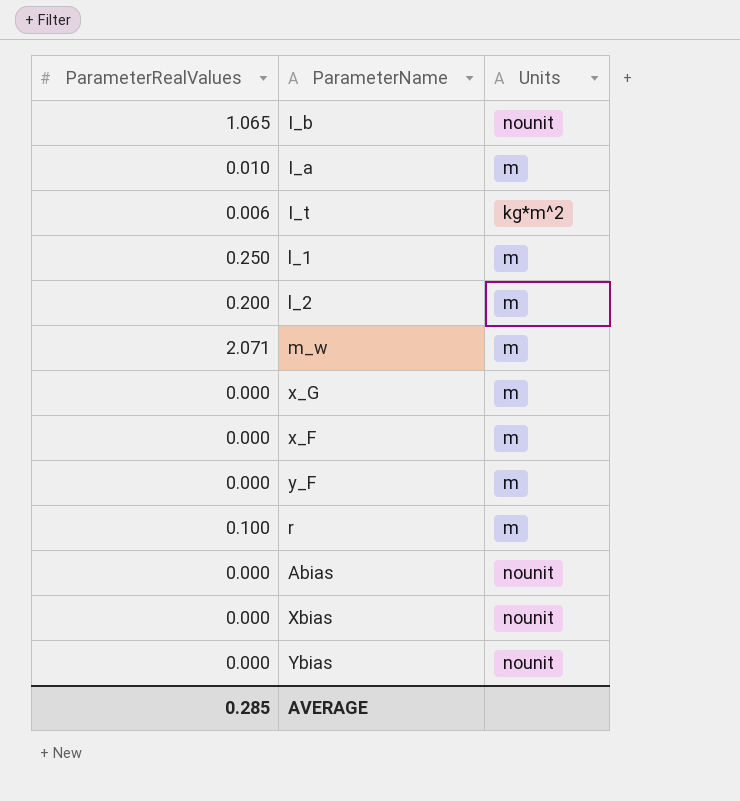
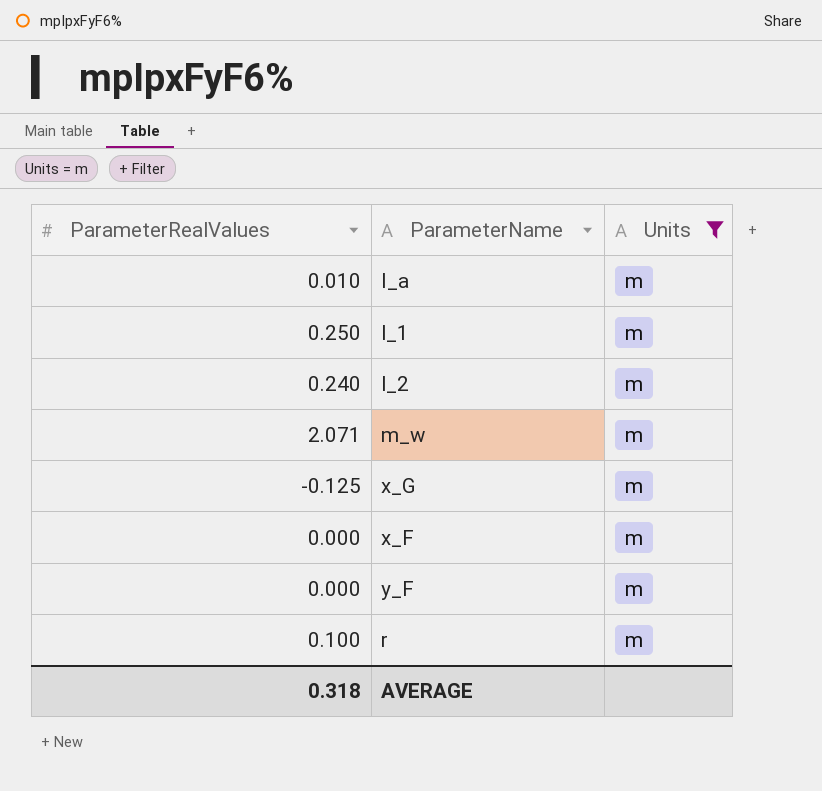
filter: none -> Units = m
l_2 | ParameterRealValues: 0.200 -> 0.240
x_G | ParameterRealValues: 0.000 -> -0.125
AVERAGE | ParameterRealValues: 0.285 -> 0.318

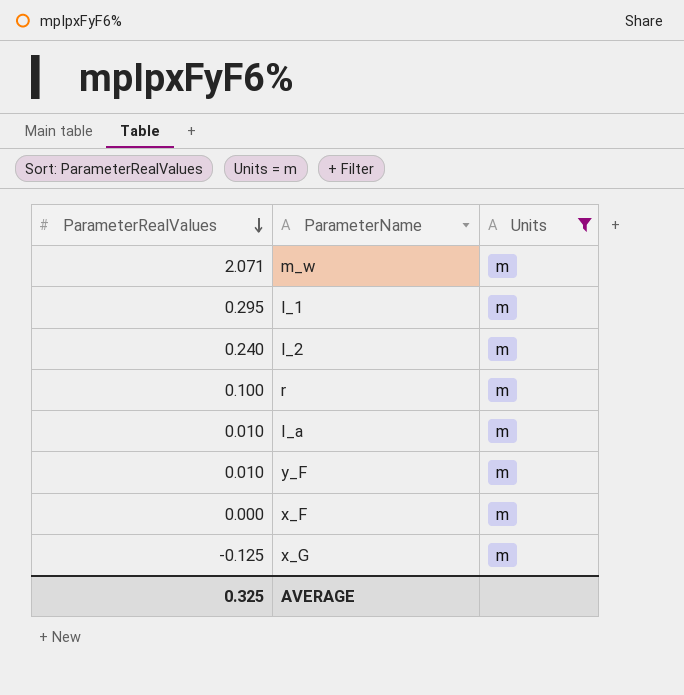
row order: none -> ParameterRealValues descending
l_1 | ParameterRealValues: 0.250 -> 0.295
y_F | ParameterRealValues: 0.000 -> 0.010
AVERAGE | ParameterRealValues: 0.318 -> 0.325

